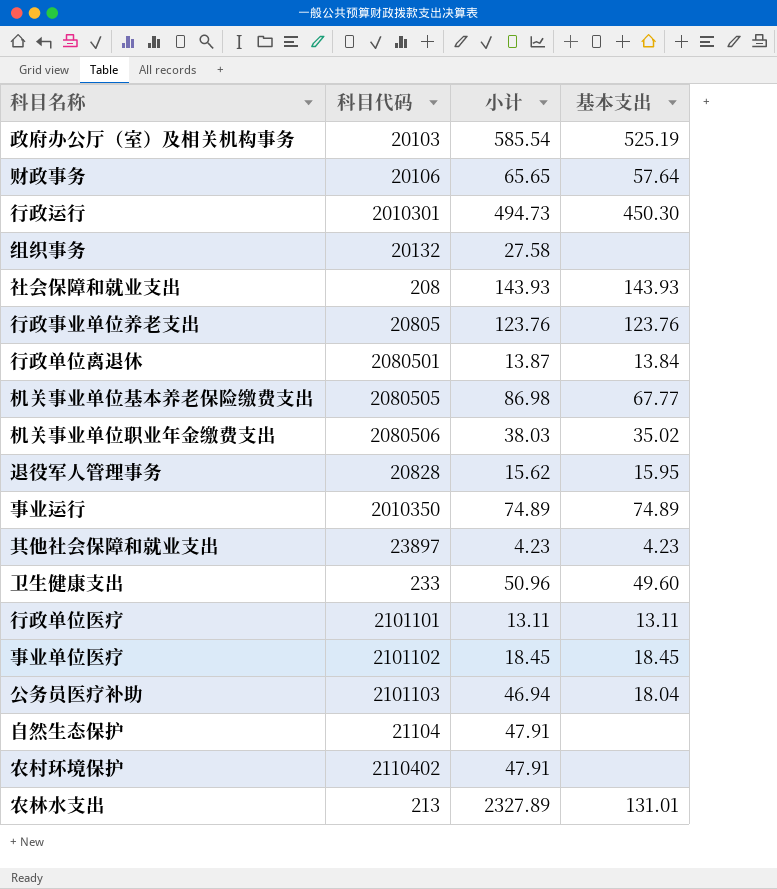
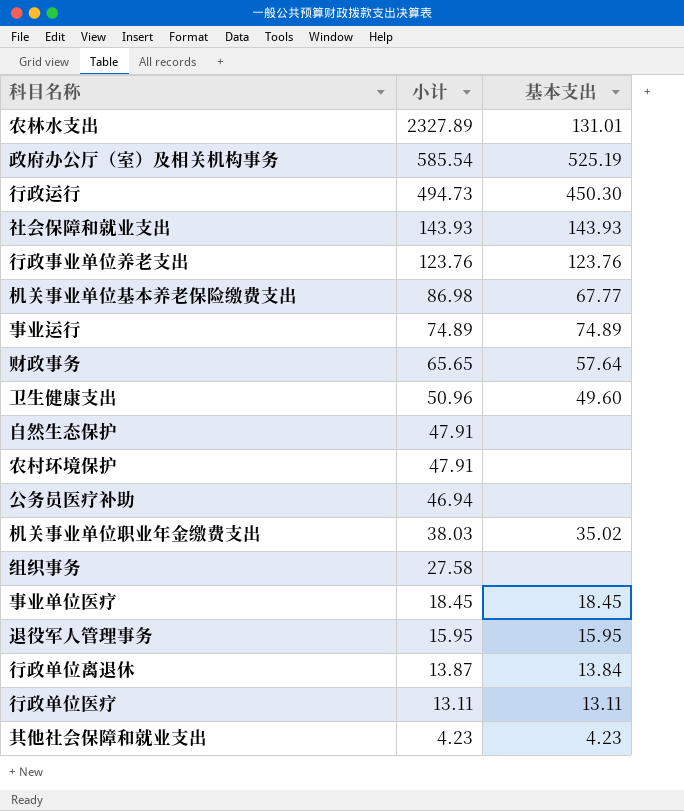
row order: none -> 小计 descending
column 科目代码 | position: 2 -> none
公务员医疗补助 | 基本支出: 18.04 -> none
退役军人管理事务 | 小计: 15.62 -> 15.95

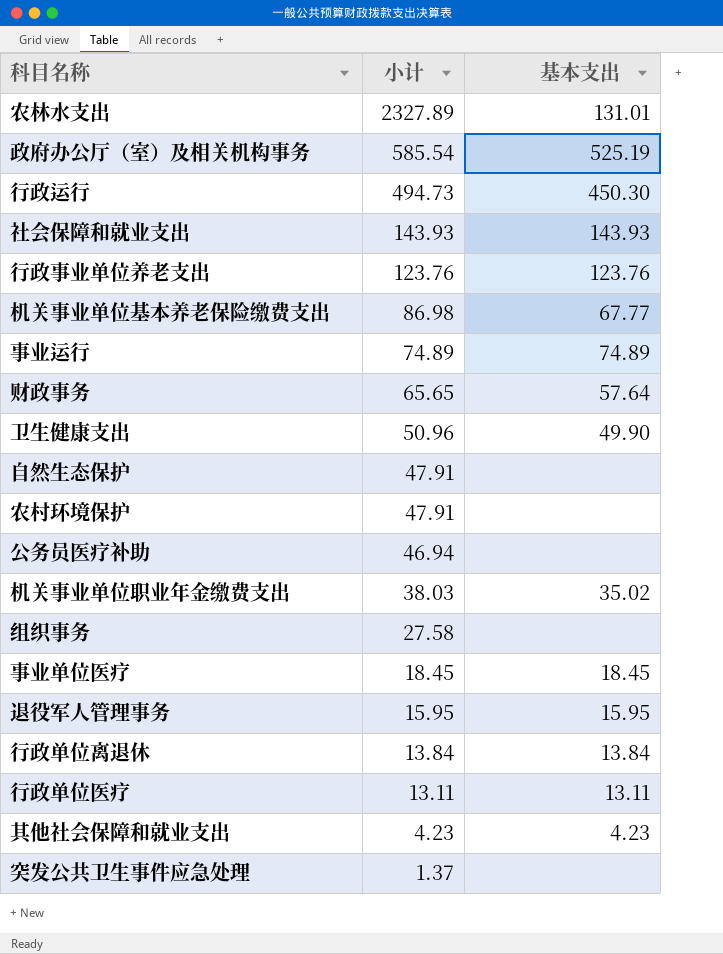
卫生健康支出 | 基本支出: 49.60 -> 49.90
行政单位离退休 | 小计: 13.87 -> 13.84
row 突发公共卫生事件应急处理: none -> 1.37 | none

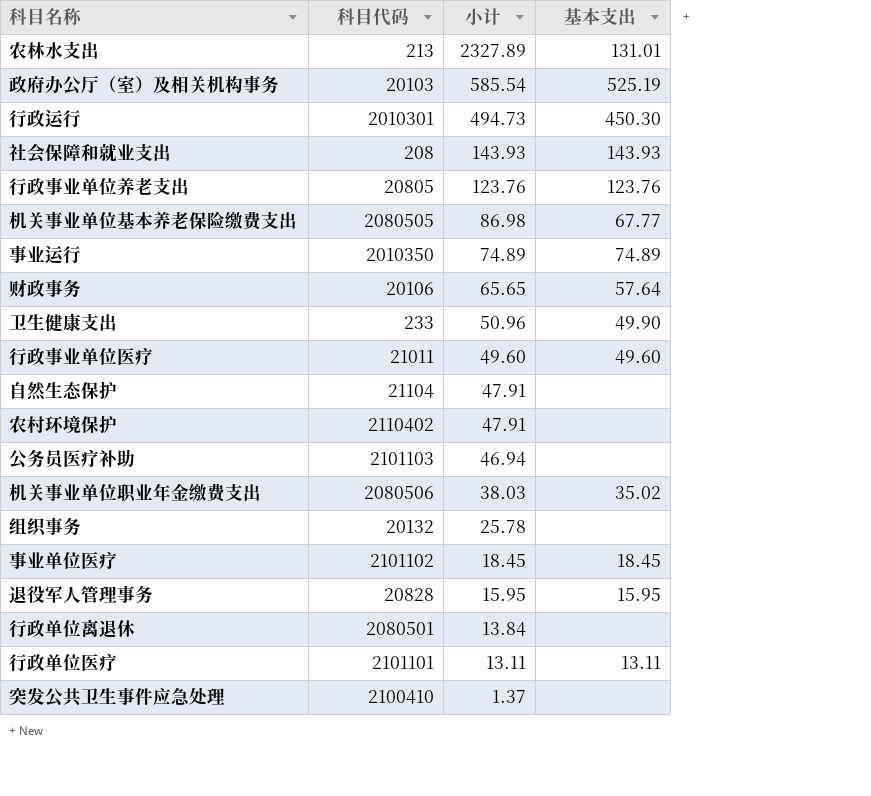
column 科目代码 | position: none -> 2
row 其他社会保障和就业支出: 4.23 | 4.23 -> none
row 行政事业单位医疗: none -> 21011 | 49.60 | 49.60
组织事务 | 小计: 27.58 -> 25.78
行政单位离退休 | 基本支出: 13.84 -> none

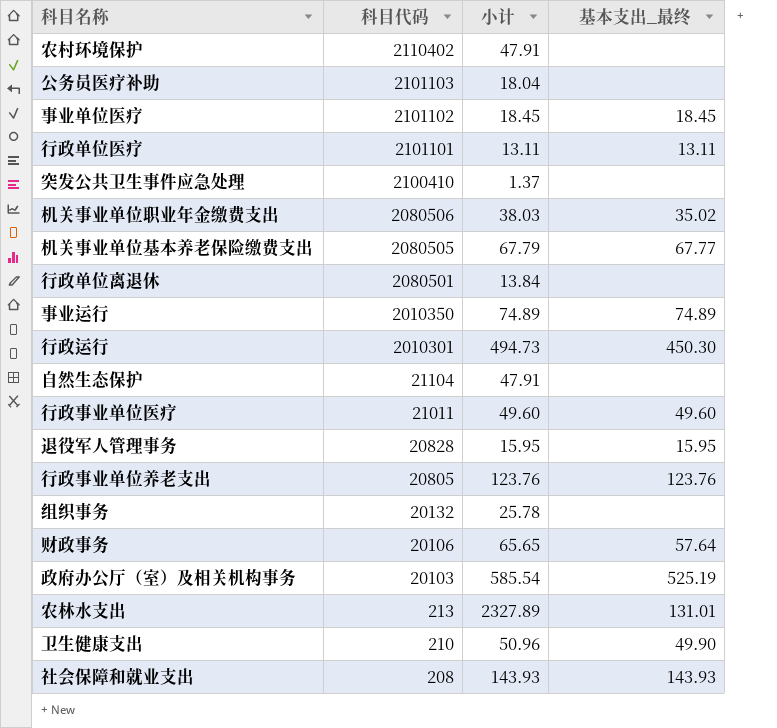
row order: 小计 descending -> 科目代码 descending
column name: 基本支出 -> 基本支出_最终
公务员医疗补助 | 小计: 46.94 -> 18.04
机关事业单位基本养老保险缴费支出 | 小计: 86.98 -> 67.79
卫生健康支出 | 科目代码: 233 -> 210

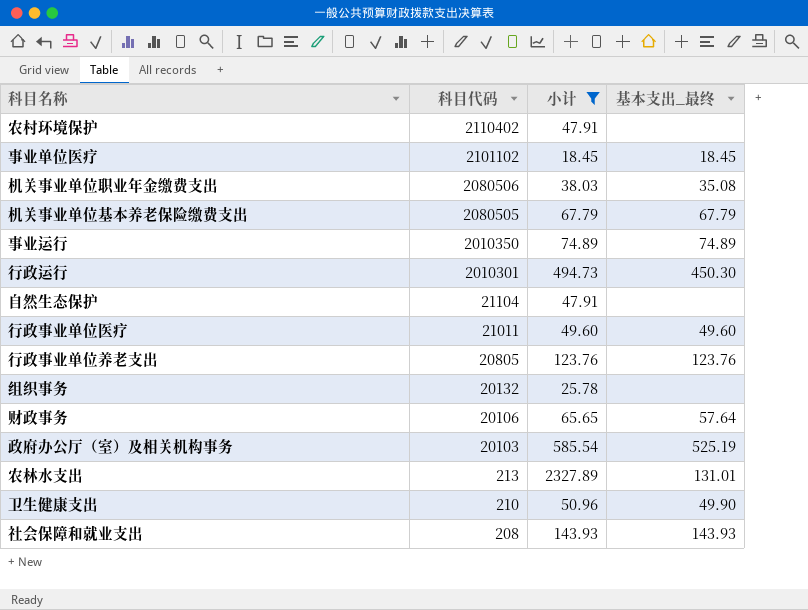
filter: none -> 小计 >= 18.45
机关事业单位职业年金缴费支出 | 基本支出_最终: 35.02 -> 35.08
机关事业单位基本养老保险缴费支出 | 基本支出_最终: 67.77 -> 67.79

